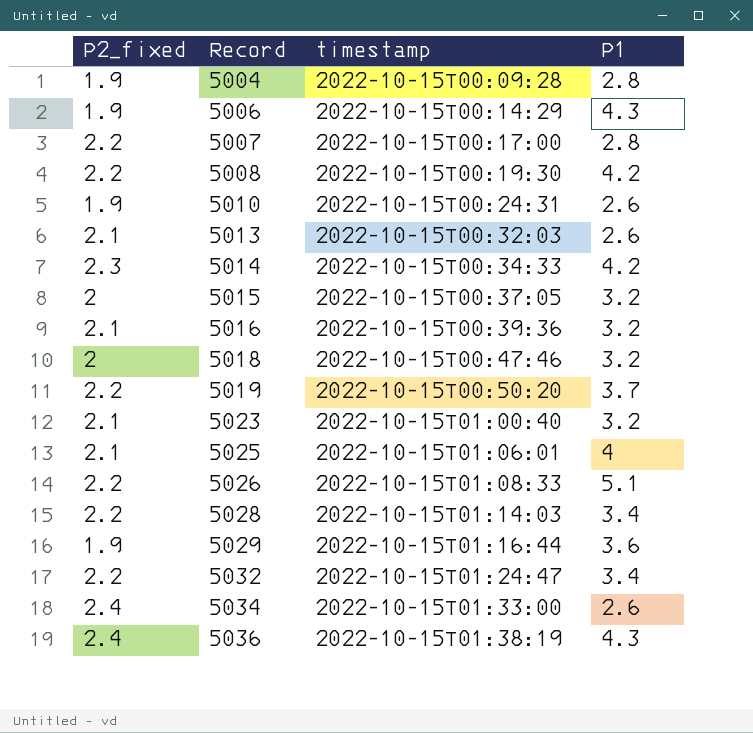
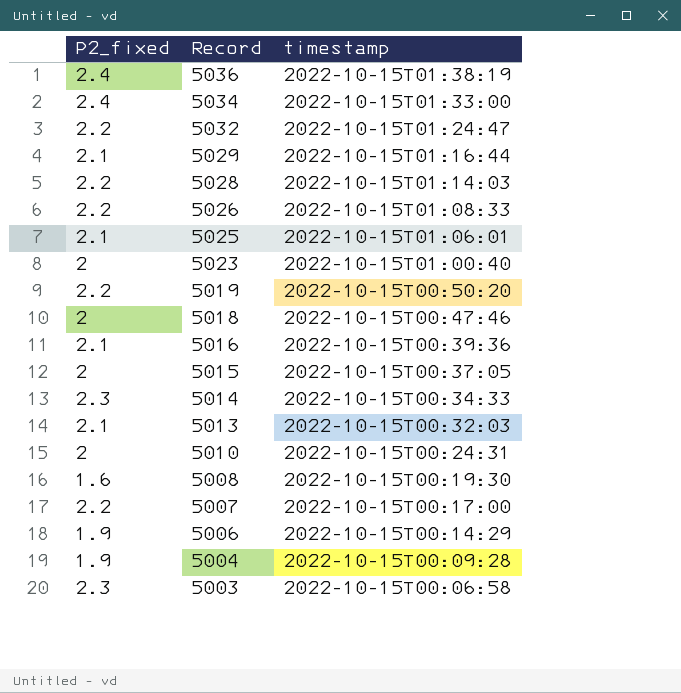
row order: Record ascending -> Record descending
column P1 | position: 4 -> none
5029 | P2_fixed: 1.9 -> 2.1
5023 | P2_fixed: 2.1 -> 2
5010 | P2_fixed: 1.9 -> 2
5008 | P2_fixed: 2.2 -> 1.6
row 5003: none -> 2.3 | 2022-10-15T00:06:58

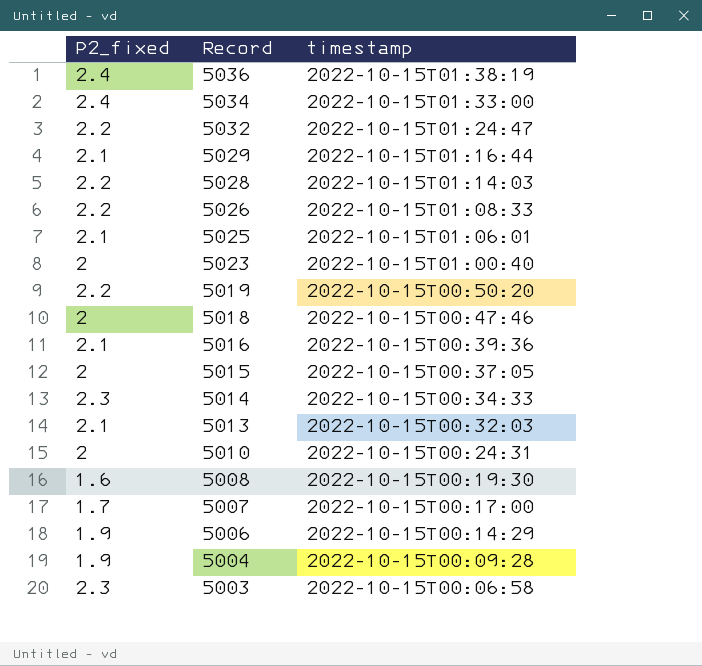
5007 | P2_fixed: 2.2 -> 1.7

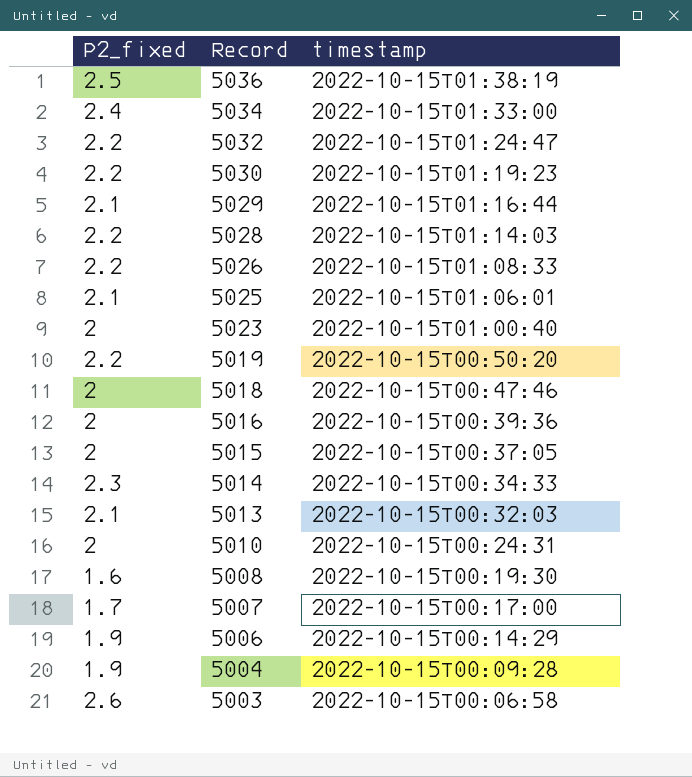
5036 | P2_fixed: 2.4 -> 2.5
row 5030: none -> 2.2 | 2022-10-15T01:19:23
5016 | P2_fixed: 2.1 -> 2
5003 | P2_fixed: 2.3 -> 2.6

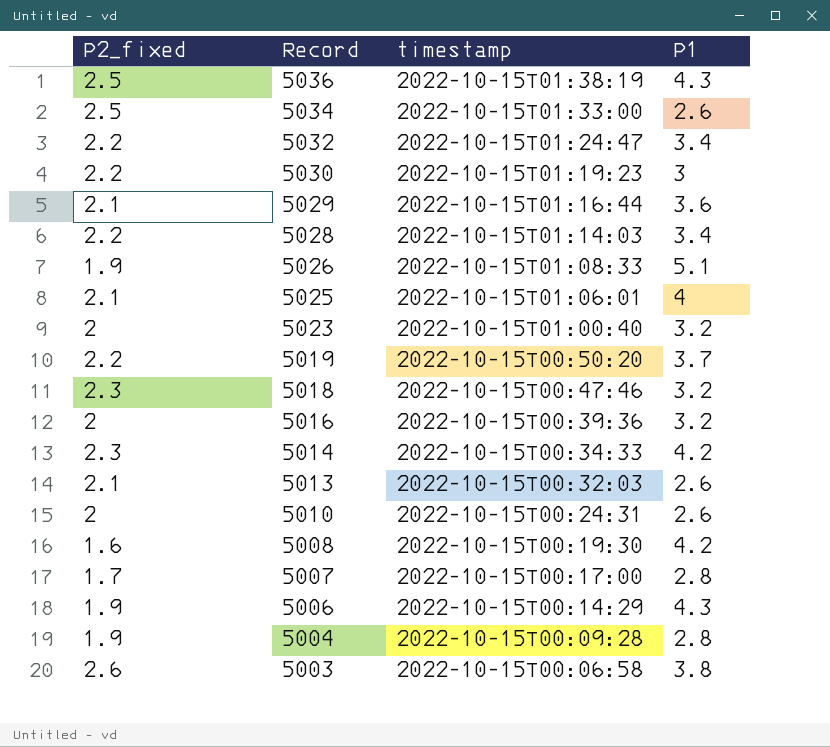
column P1 | position: none -> 4
row 5015: 2 | 2022-10-15T00:37:05 -> none
5034 | P2_fixed: 2.4 -> 2.5
5026 | P2_fixed: 2.2 -> 1.9
5018 | P2_fixed: 2 -> 2.3

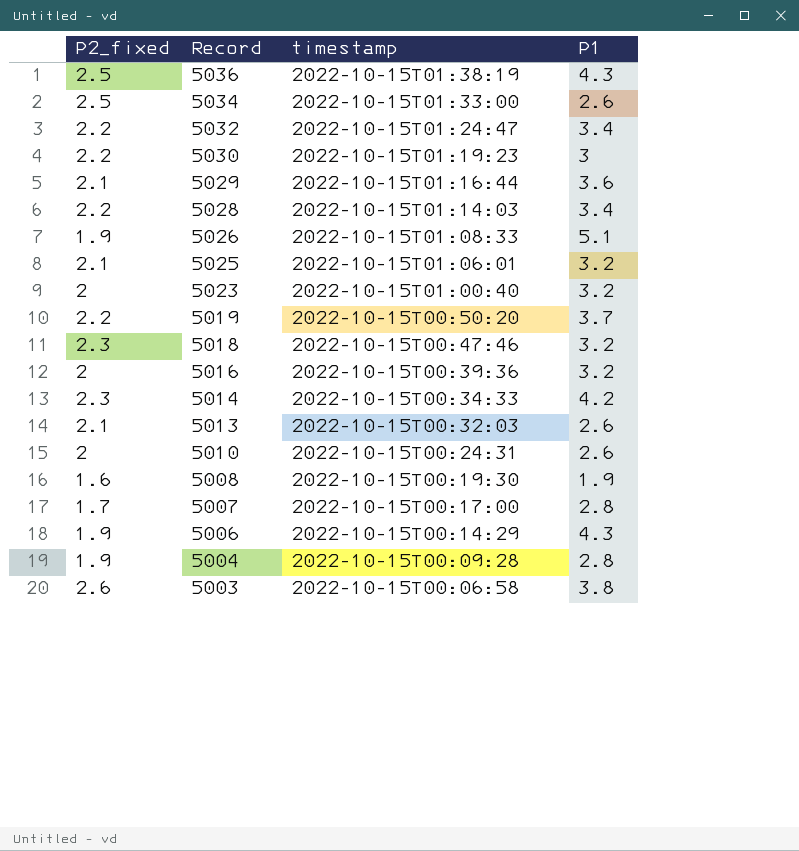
5025 | P1: 4 -> 3.2
5008 | P1: 4.2 -> 1.9

